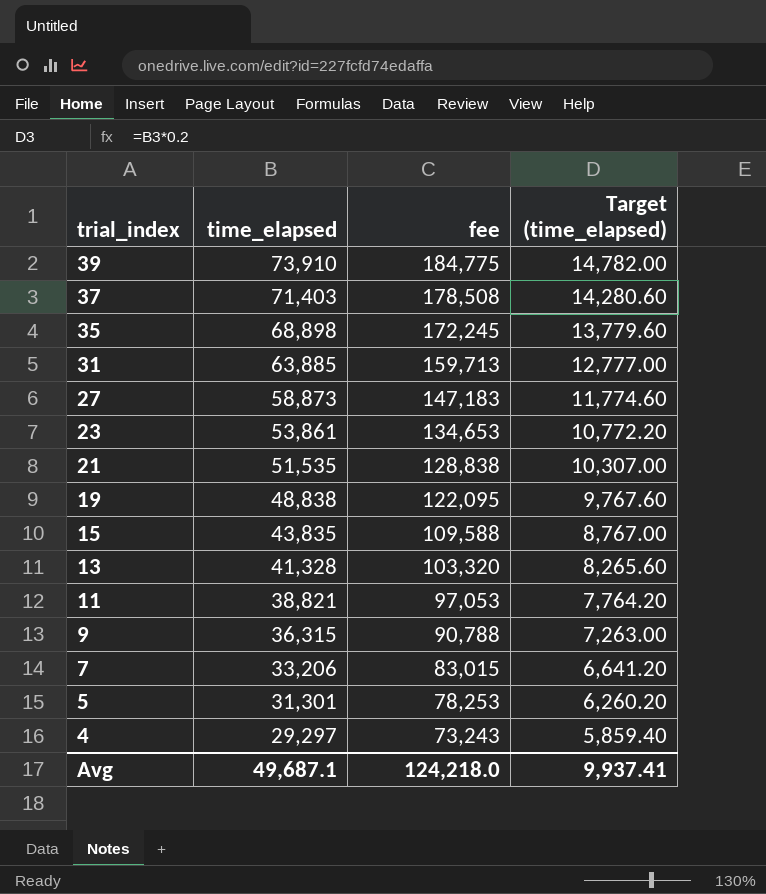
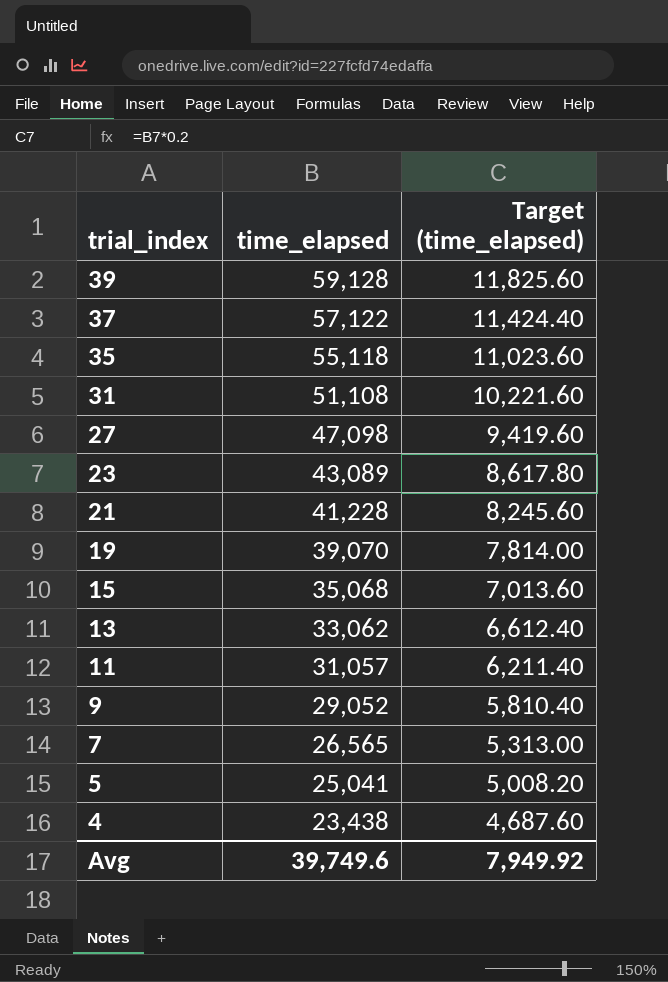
column fee | formula: [time_elapsed] * 2.5 -> none
39 | time_elapsed: 73,910 -> 59,128
39 | Target (time_elapsed): 14,782.00 -> 11,825.60
37 | time_elapsed: 71,403 -> 57,122
37 | Target (time_elapsed): 14,280.60 -> 11,424.40
35 | time_elapsed: 68,898 -> 55,118
35 | Target (time_elapsed): 13,779.60 -> 11,023.60
31 | time_elapsed: 63,885 -> 51,108
31 | Target (time_elapsed): 12,777.00 -> 10,221.60
27 | time_elapsed: 58,873 -> 47,098
27 | Target (time_elapsed): 11,774.60 -> 9,419.60
23 | time_elapsed: 53,861 -> 43,089
23 | Target (time_elapsed): 10,772.20 -> 8,617.80
21 | time_elapsed: 51,535 -> 41,228
21 | Target (time_elapsed): 10,307.00 -> 8,245.60
19 | time_elapsed: 48,838 -> 39,070
19 | Target (time_elapsed): 9,767.60 -> 7,814.00
15 | time_elapsed: 43,835 -> 35,068
15 | Target (time_elapsed): 8,767.00 -> 7,013.60
13 | time_elapsed: 41,328 -> 33,062
13 | Target (time_elapsed): 8,265.60 -> 6,612.40
11 | time_elapsed: 38,821 -> 31,057
11 | Target (time_elapsed): 7,764.20 -> 6,211.40
9 | time_elapsed: 36,315 -> 29,052
9 | Target (time_elapsed): 7,263.00 -> 5,810.40
7 | time_elapsed: 33,206 -> 26,565
7 | Target (time_elapsed): 6,641.20 -> 5,313.00
5 | time_elapsed: 31,301 -> 25,041
5 | Target (time_elapsed): 6,260.20 -> 5,008.20
4 | time_elapsed: 29,297 -> 23,438
4 | Target (time_elapsed): 5,859.40 -> 4,687.60
Avg | time_elapsed: 49,687.1 -> 39,749.6
Avg | Target (time_elapsed): 9,937.41 -> 7,949.92

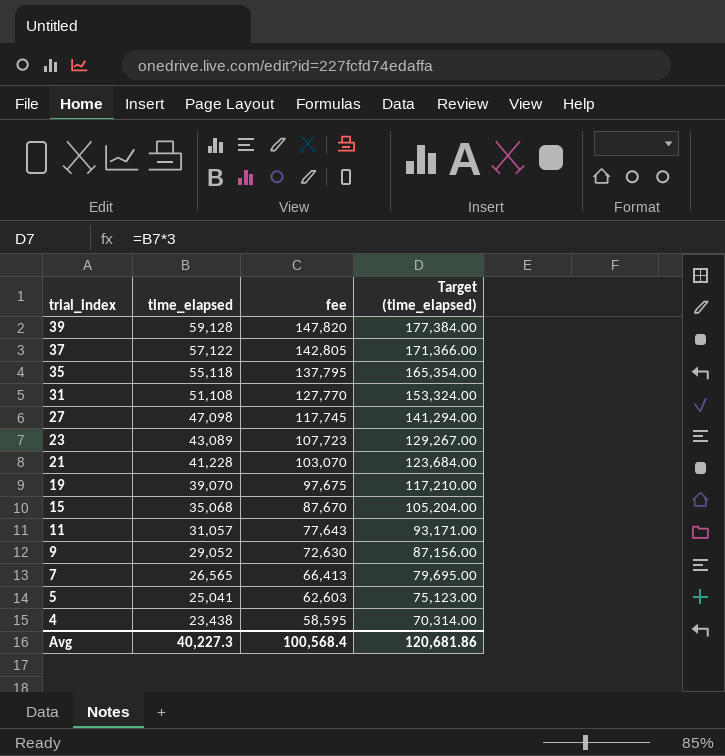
column fee | formula: none -> [time_elapsed] * 2.5
column Target (time_elapsed) | formula: [time_elapsed] * 0.2 -> [time_elapsed] * 3
row 13: 33,062 | 6,612.40 -> none
Avg | time_elapsed: 39,749.6 -> 40,227.3
Avg | Target (time_elapsed): 7,949.92 -> 120,681.86

